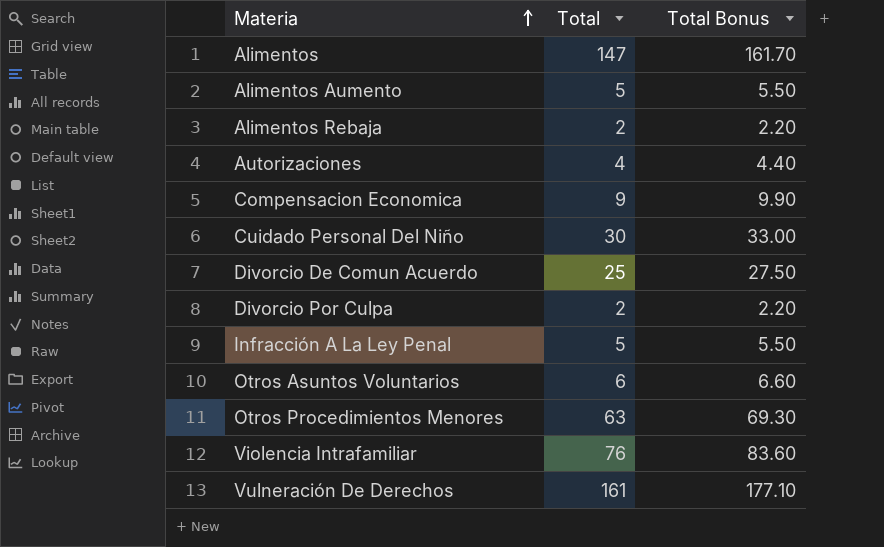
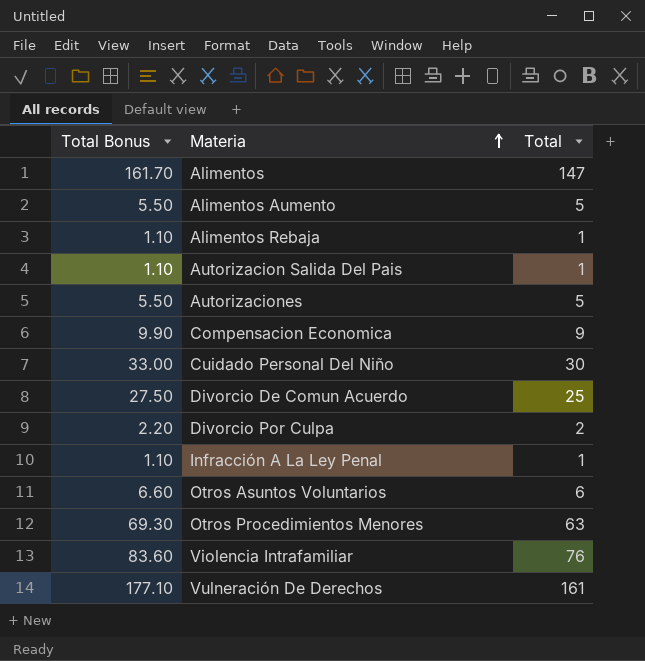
column Total Bonus | position: 3 -> 1
Alimentos Rebaja | Total Bonus: 2.20 -> 1.10
Alimentos Rebaja | Total: 2 -> 1
row Autorizacion Salida Del Pais: none -> 1.10 | 1
Autorizaciones | Total Bonus: 4.40 -> 5.50
Autorizaciones | Total: 4 -> 5
Infracción A La Ley Penal | Total Bonus: 5.50 -> 1.10
Infracción A La Ley Penal | Total: 5 -> 1

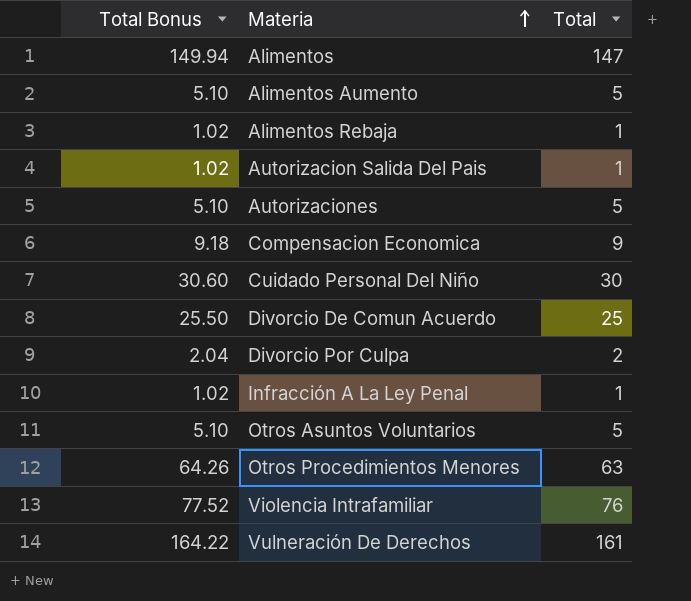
column Total Bonus | formula: [Total] * 1.1 -> [Total] * 1.02
Otros Asuntos Voluntarios | Total: 6 -> 5

